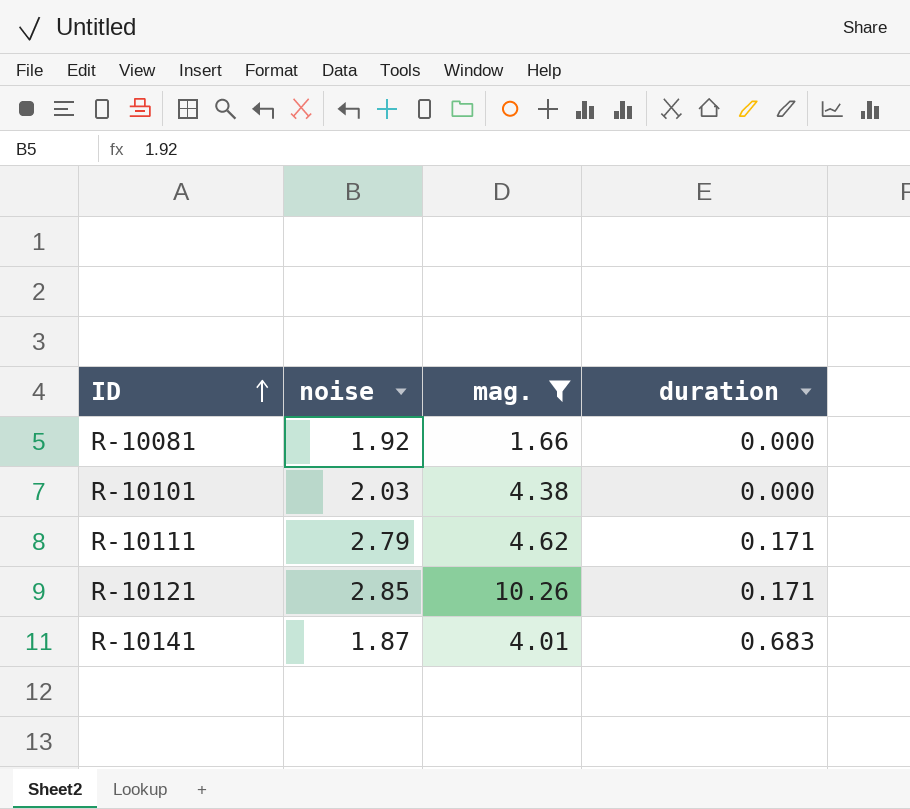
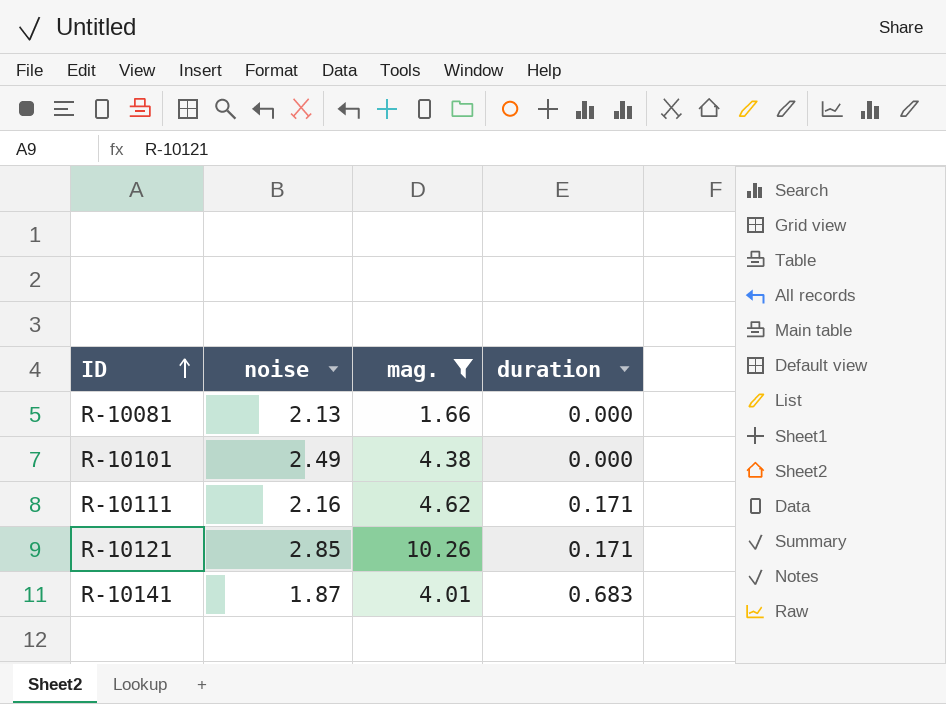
R-10081 | noise: 1.92 -> 2.13
R-10101 | noise: 2.03 -> 2.49
R-10111 | noise: 2.79 -> 2.16

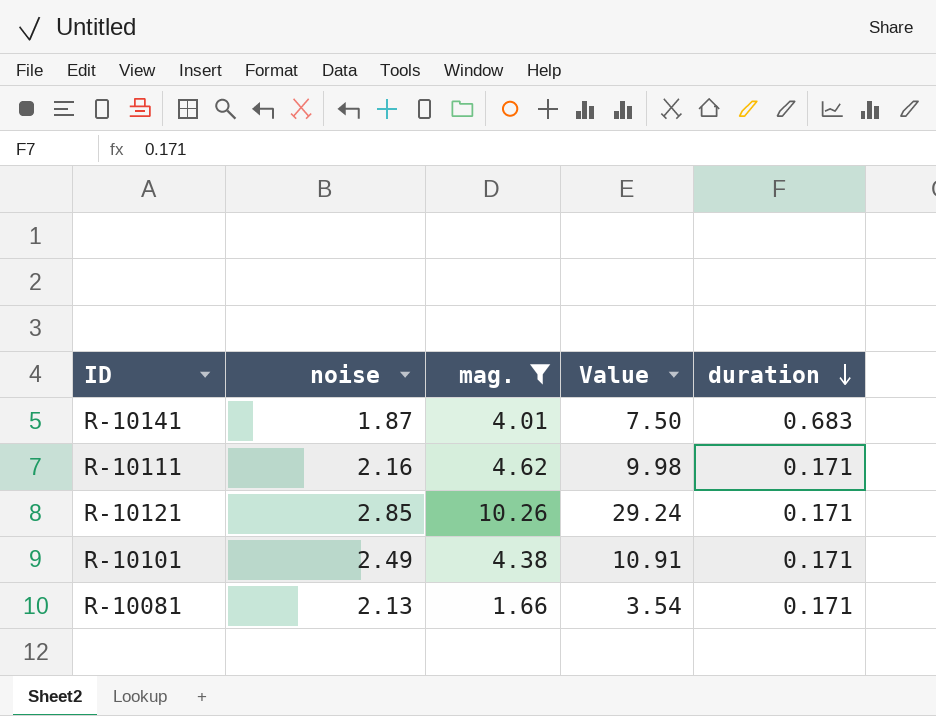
row order: ID ascending -> duration descending
column Value | formula: none -> [noise] * [mag.]
R-10101 | duration: 0.000 -> 0.171
R-10081 | duration: 0.000 -> 0.171

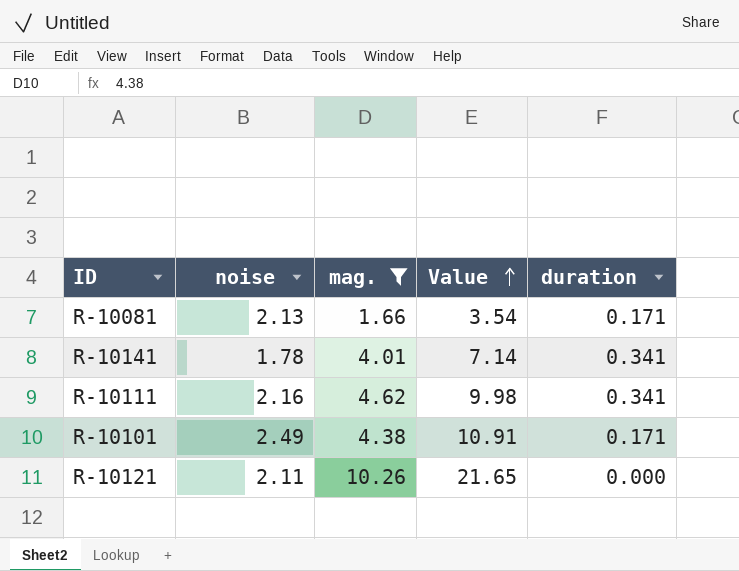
row order: duration descending -> Value ascending
R-10141 | noise: 1.87 -> 1.78
R-10141 | Value: 7.50 -> 7.14
R-10141 | duration: 0.683 -> 0.341
R-10111 | duration: 0.171 -> 0.341
R-10121 | noise: 2.85 -> 2.11
R-10121 | Value: 29.24 -> 21.65
R-10121 | duration: 0.171 -> 0.000

